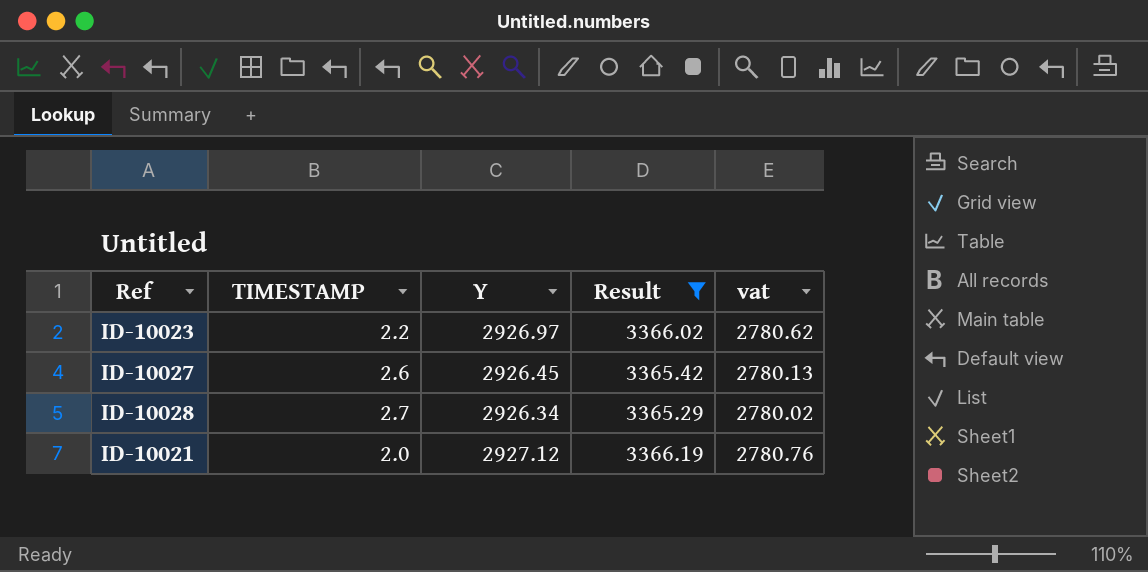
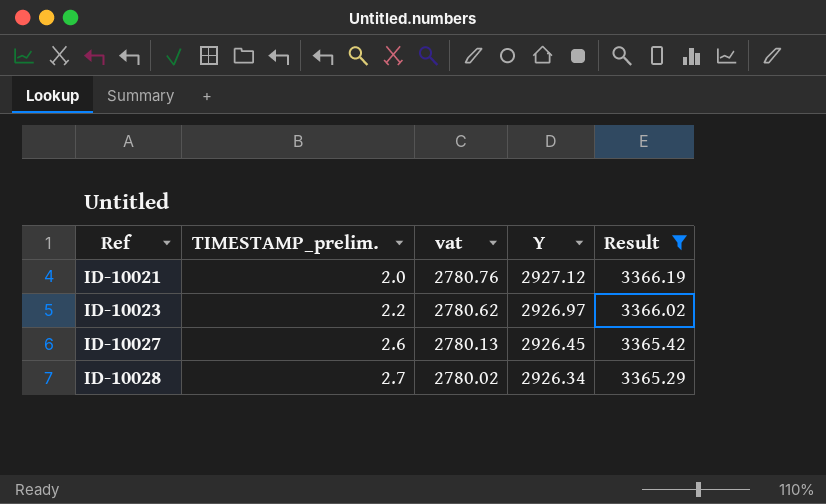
row order: none -> Ref ascending
column name: TIMESTAMP -> TIMESTAMP_prelim.
column vat | position: 5 -> 3

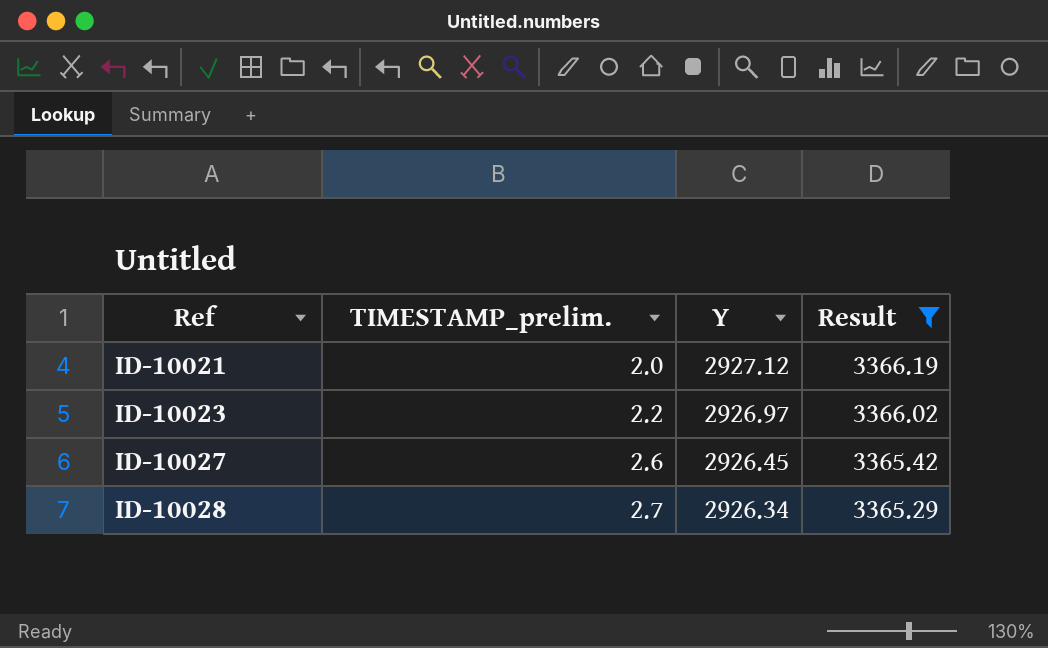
column vat | formula: [Y] * 0.95 -> none

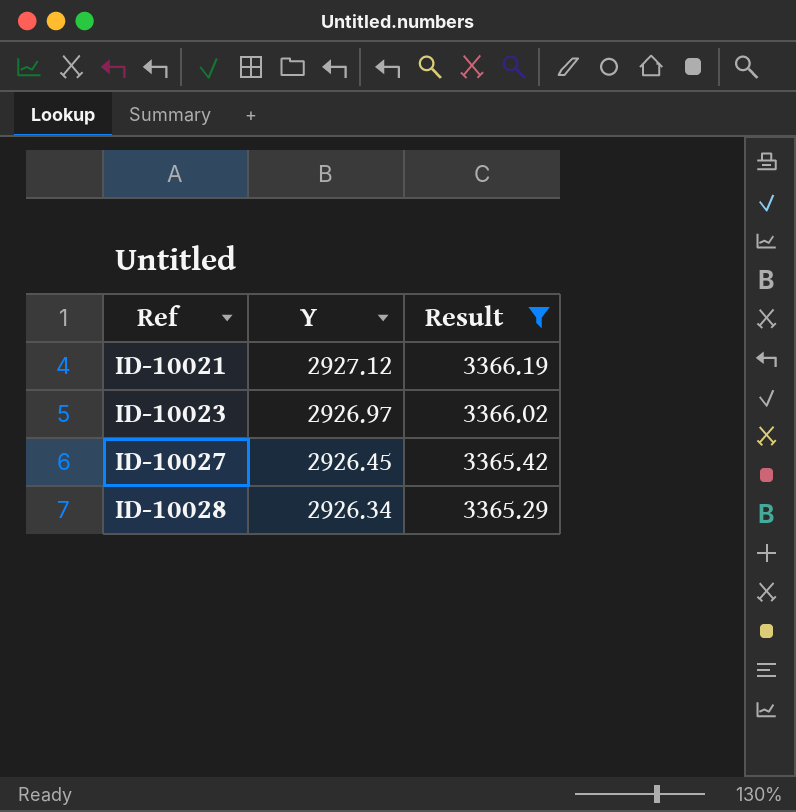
column TIMESTAMP_prelim. | position: 2 -> none

